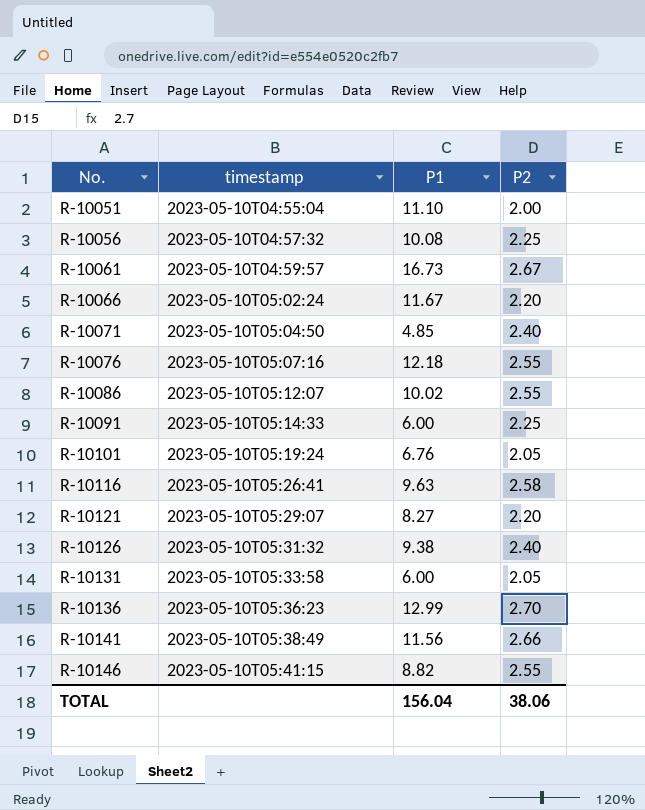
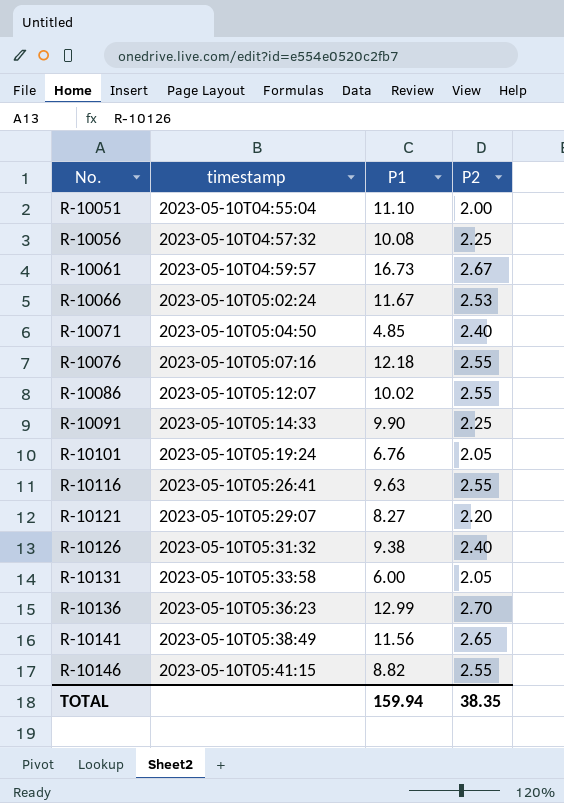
R-10066 | P2: 2.20 -> 2.53
R-10091 | P1: 6.00 -> 9.90
R-10116 | P2: 2.58 -> 2.55
R-10141 | P2: 2.66 -> 2.65
TOTAL | P1: 156.04 -> 159.94
TOTAL | P2: 38.06 -> 38.35

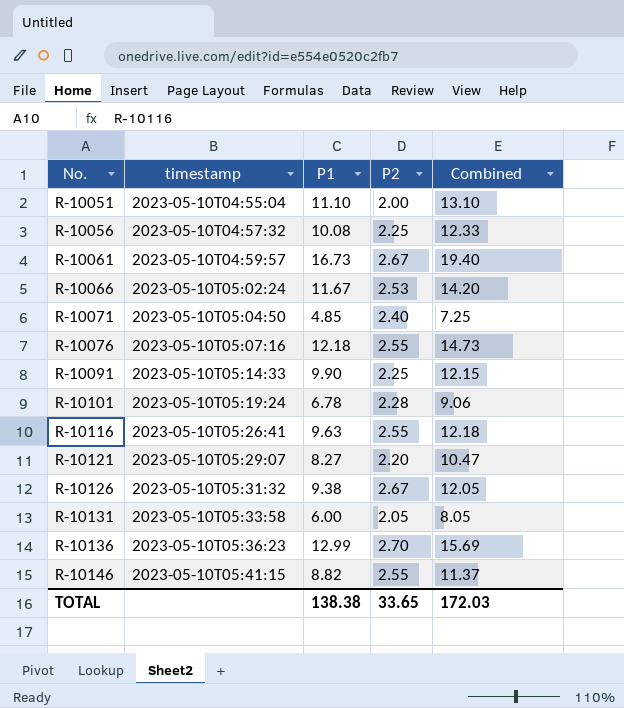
column Combined | formula: none -> [P1] + [P2]
row R-10086: 2023-05-10T05:12:07 | 10.02 | 2.55 -> none
row R-10141: 2023-05-10T05:38:49 | 11.56 | 2.65 -> none
R-10101 | P1: 6.76 -> 6.78
R-10101 | P2: 2.05 -> 2.28
R-10126 | P2: 2.40 -> 2.67
TOTAL | P1: 159.94 -> 138.38
TOTAL | P2: 38.35 -> 33.65

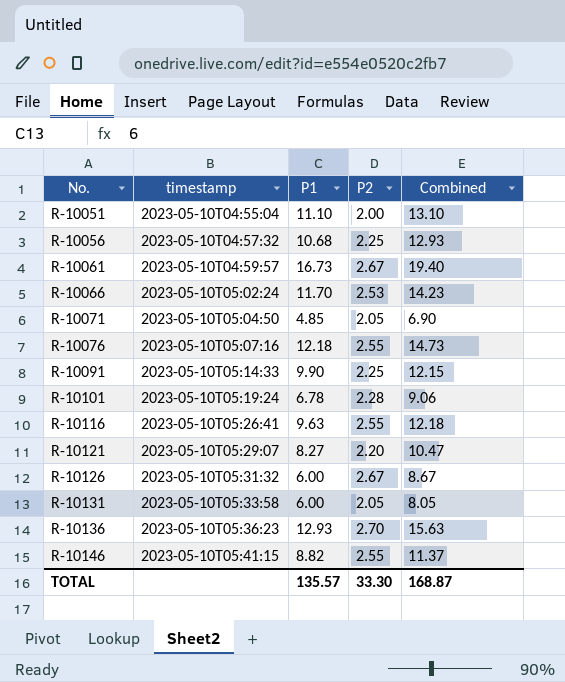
R-10056 | P1: 10.08 -> 10.68
R-10056 | Combined: 12.33 -> 12.93
R-10066 | P1: 11.67 -> 11.70
R-10066 | Combined: 14.20 -> 14.23
R-10071 | P2: 2.40 -> 2.05
R-10071 | Combined: 7.25 -> 6.90
R-10126 | P1: 9.38 -> 6.00
R-10126 | Combined: 12.05 -> 8.67
R-10136 | P1: 12.99 -> 12.93
R-10136 | Combined: 15.69 -> 15.63
TOTAL | P1: 138.38 -> 135.57
TOTAL | P2: 33.65 -> 33.30
TOTAL | Combined: 172.03 -> 168.87

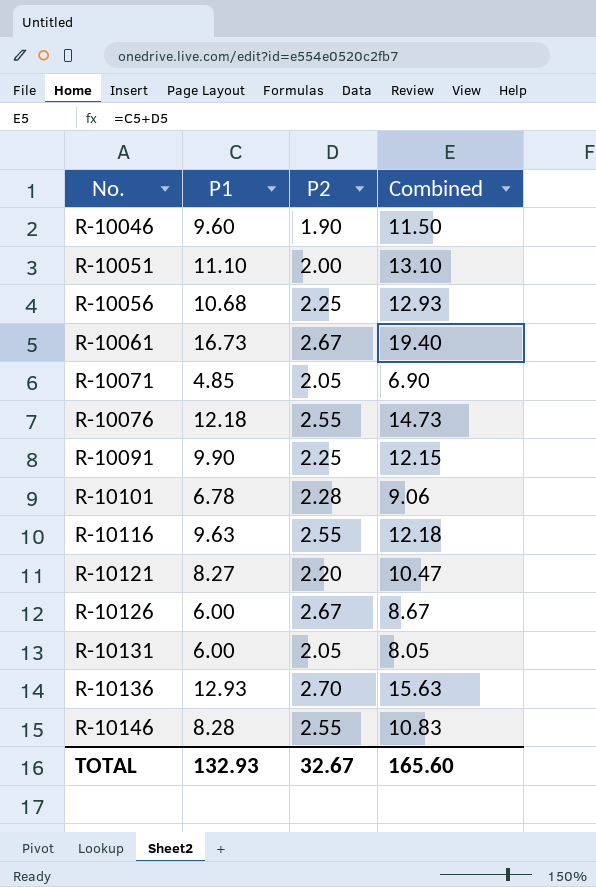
column timestamp | position: 2 -> none
row R-10066: 2023-05-10T05:02:24 | 11.70 | 2.53 | 14.23 -> none
row R-10046: none -> 9.60 | 1.90 | 11.50
R-10146 | P1: 8.82 -> 8.28
R-10146 | Combined: 11.37 -> 10.83
TOTAL | P1: 135.57 -> 132.93
TOTAL | P2: 33.30 -> 32.67
TOTAL | Combined: 168.87 -> 165.60

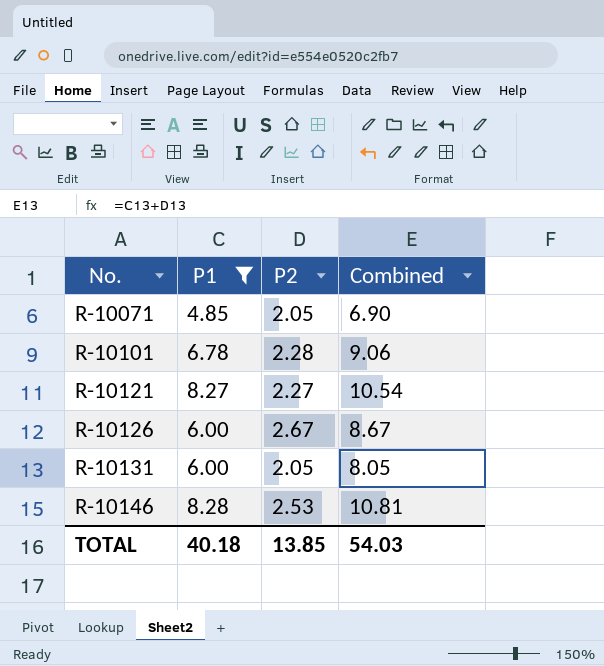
filter: none -> P1 <= 8.28
R-10121 | P2: 2.20 -> 2.27
R-10121 | Combined: 10.47 -> 10.54
R-10146 | P2: 2.55 -> 2.53
R-10146 | Combined: 10.83 -> 10.81
TOTAL | P1: 132.93 -> 40.18
TOTAL | P2: 32.67 -> 13.85
TOTAL | Combined: 165.60 -> 54.03

